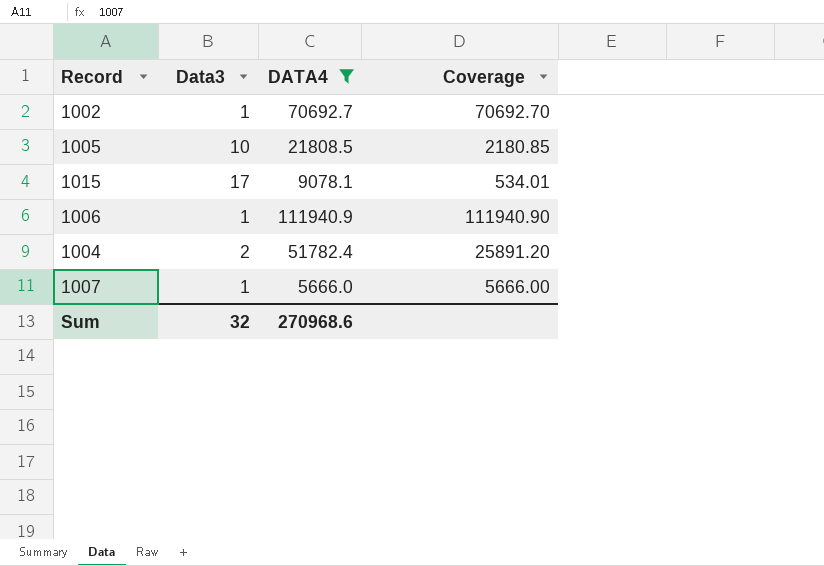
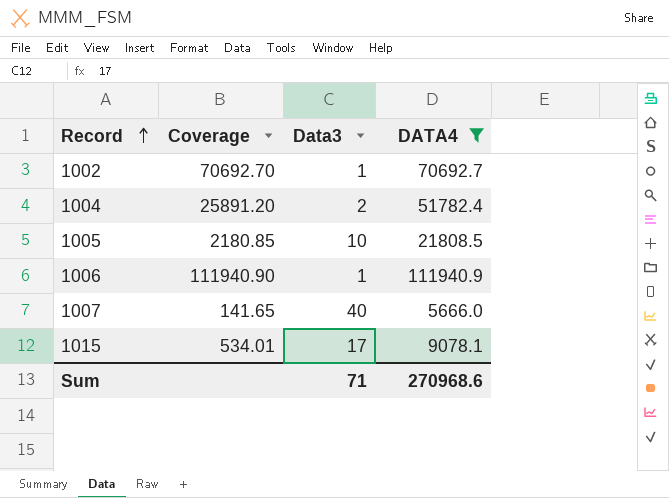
row order: none -> Record ascending
column Coverage | position: 4 -> 2
1007 | Coverage: 5666.00 -> 141.65
1007 | Data3: 1 -> 40
Sum | Data3: 32 -> 71

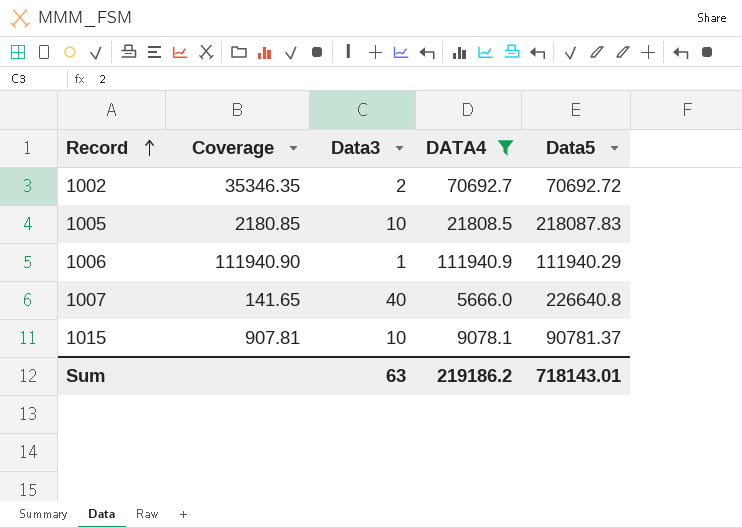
column Data5 | position: none -> 5
row 1004: 25891.20 | 2 | 51782.4 -> none
1002 | Coverage: 70692.70 -> 35346.35
1002 | Data3: 1 -> 2
1015 | Coverage: 534.01 -> 907.81
1015 | Data3: 17 -> 10
Sum | Data3: 71 -> 63
Sum | DATA4: 270968.6 -> 219186.2

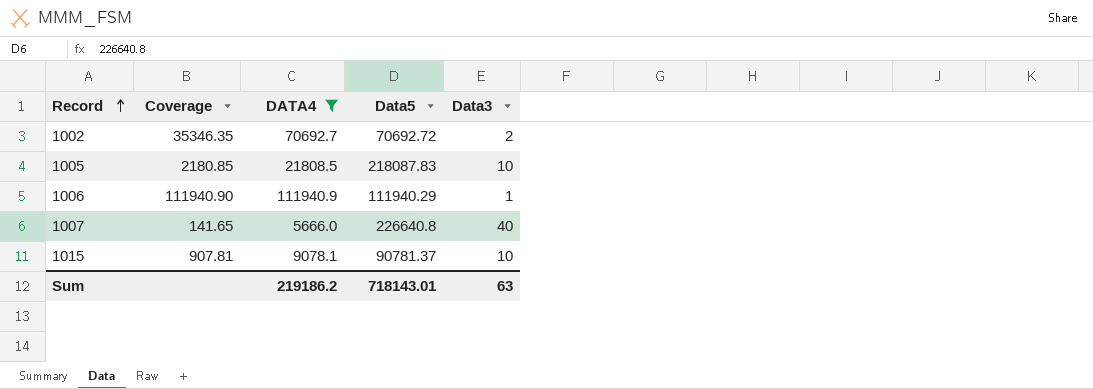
column Data3 | position: 3 -> 5

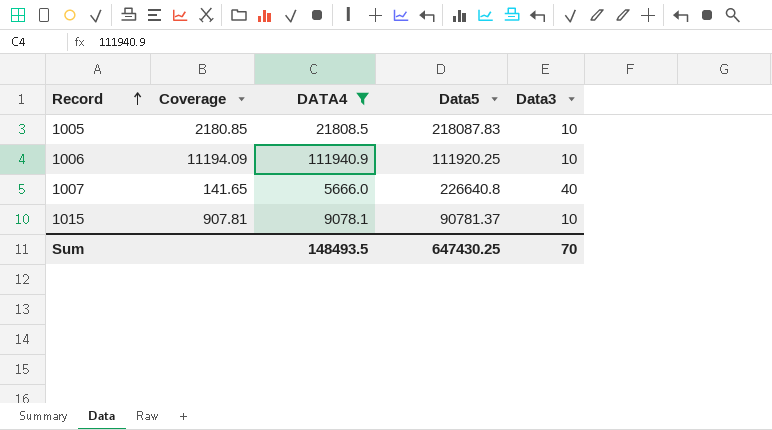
row 1002: 35346.35 | 70692.7 | 70692.72 | 2 -> none
1006 | Coverage: 111940.90 -> 11194.09
1006 | Data5: 111940.29 -> 111920.25
1006 | Data3: 1 -> 10
Sum | DATA4: 219186.2 -> 148493.5
Sum | Data5: 718143.01 -> 647430.25
Sum | Data3: 63 -> 70

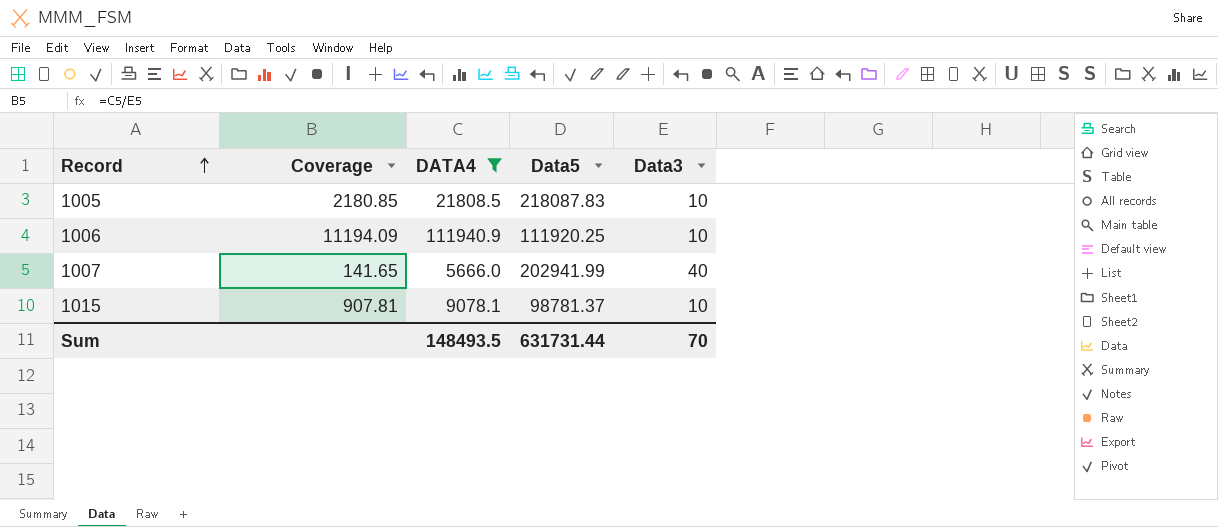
1007 | Data5: 226640.8 -> 202941.99
1015 | Data5: 90781.37 -> 98781.37
Sum | Data5: 647430.25 -> 631731.44

